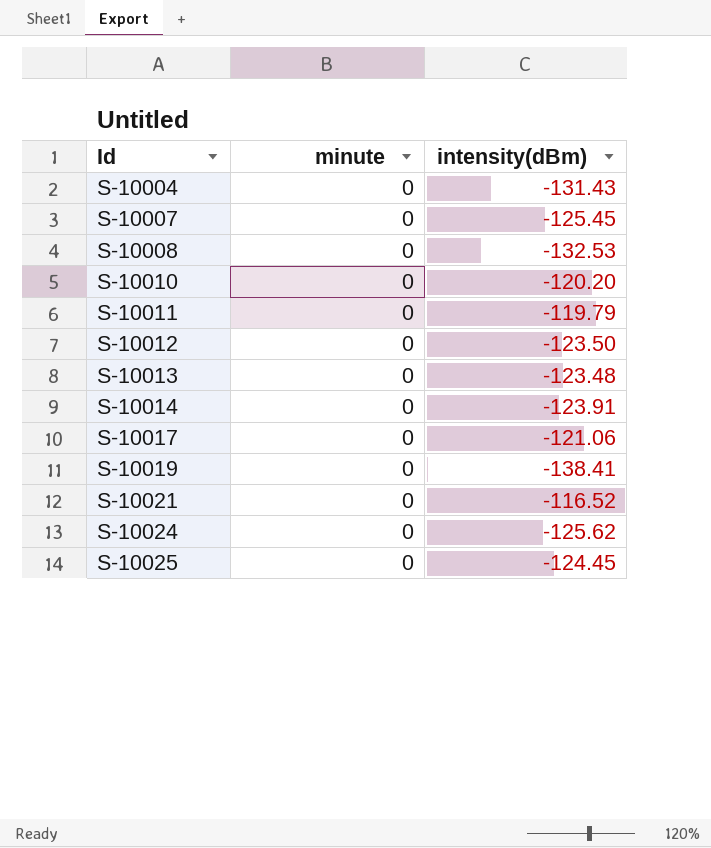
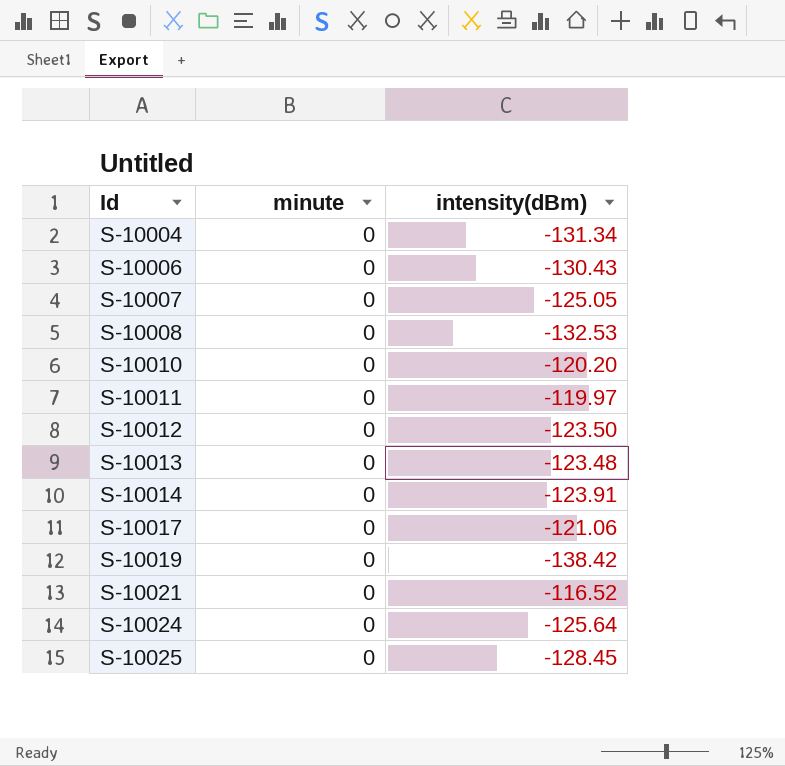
S-10004 | intensity(dBm): -131.43 -> -131.34
row S-10006: none -> 0 | -130.43
S-10007 | intensity(dBm): -125.45 -> -125.05
S-10011 | intensity(dBm): -119.79 -> -119.97
S-10019 | intensity(dBm): -138.41 -> -138.42
S-10024 | intensity(dBm): -125.62 -> -125.64
S-10025 | intensity(dBm): -124.45 -> -128.45

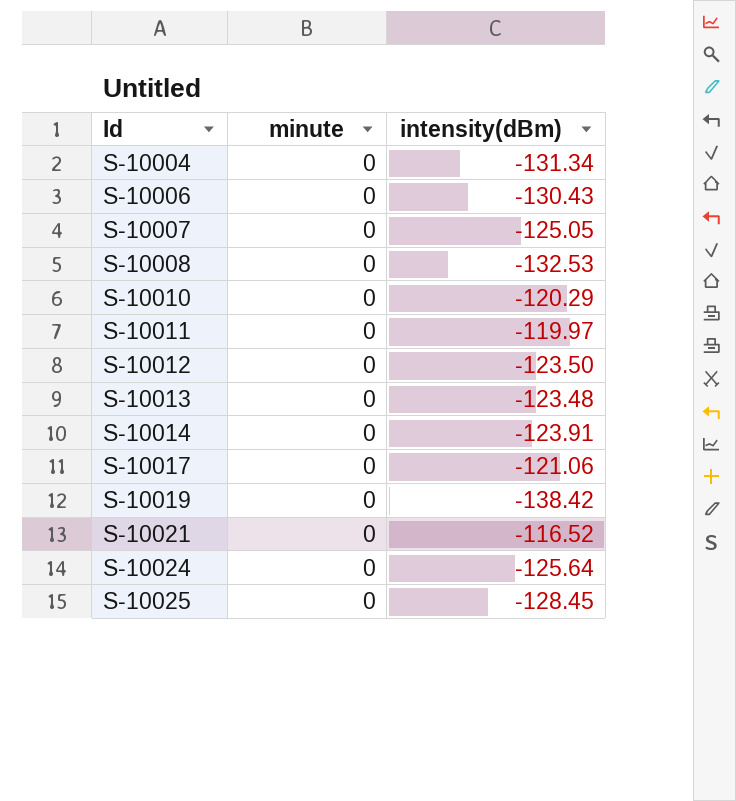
S-10010 | intensity(dBm): -120.20 -> -120.29

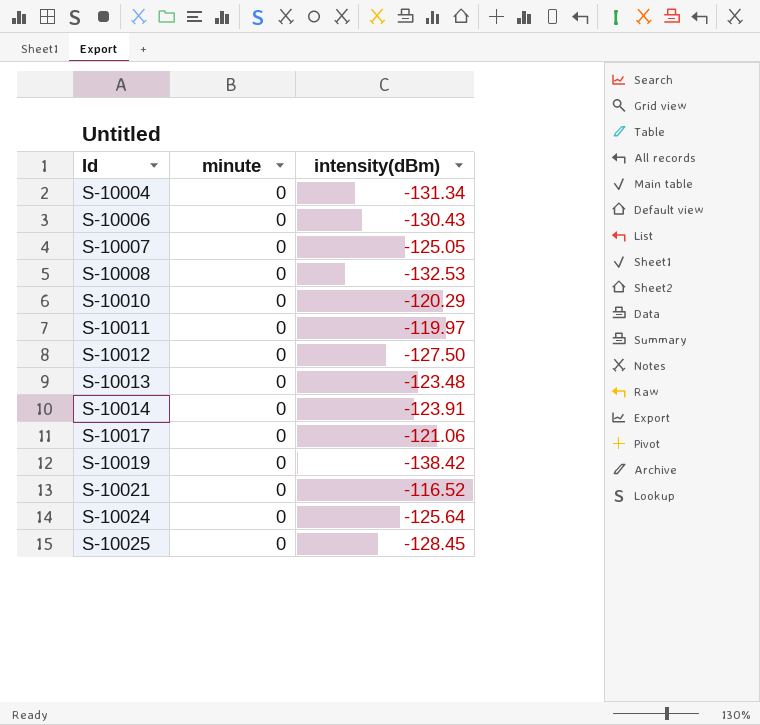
S-10012 | intensity(dBm): -123.50 -> -127.50

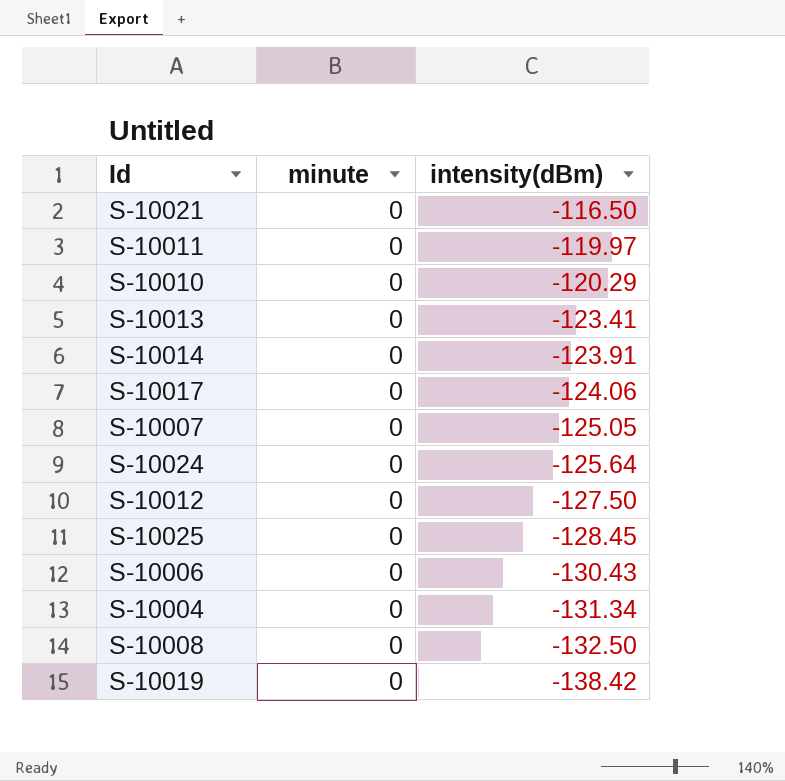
row order: Id ascending -> intensity(dBm) descending
S-10021 | intensity(dBm): -116.52 -> -116.50
S-10013 | intensity(dBm): -123.48 -> -123.41
S-10017 | intensity(dBm): -121.06 -> -124.06
S-10008 | intensity(dBm): -132.53 -> -132.50

